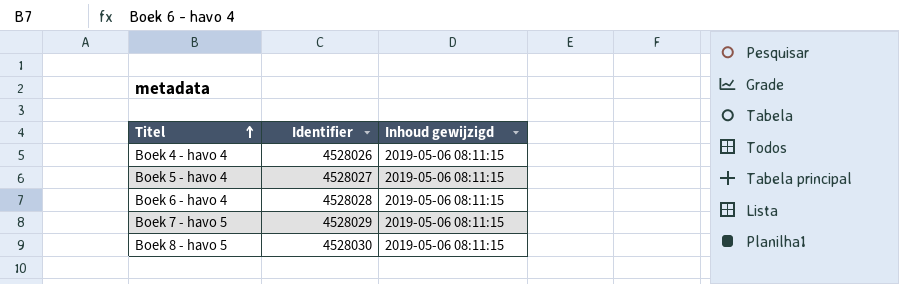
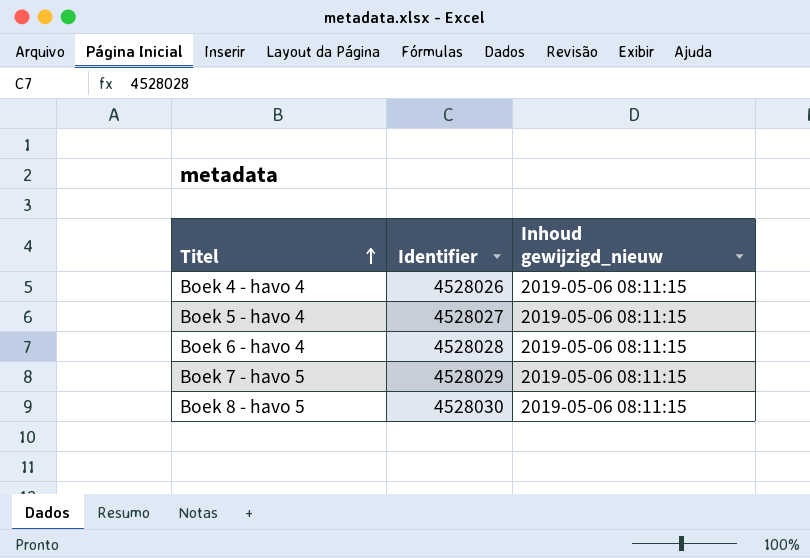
column name: Inhoud gewijzigd -> Inhoud gewijzigd_nieuw

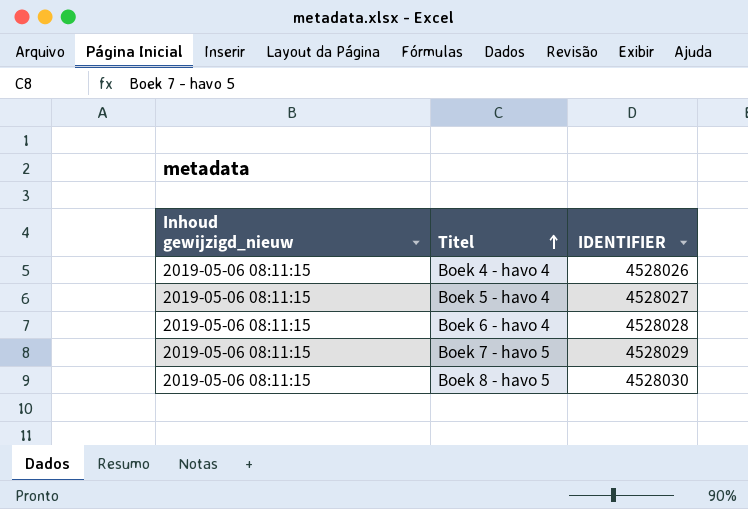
column Inhoud gewijzigd_nieuw | position: 3 -> 1
column name: Identifier -> IDENTIFIER

